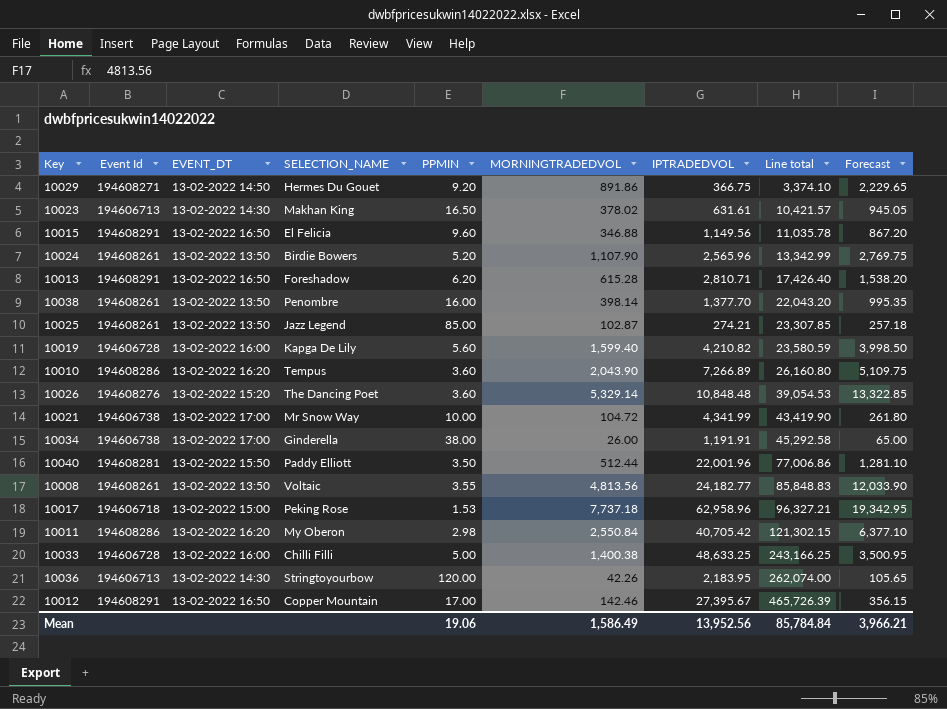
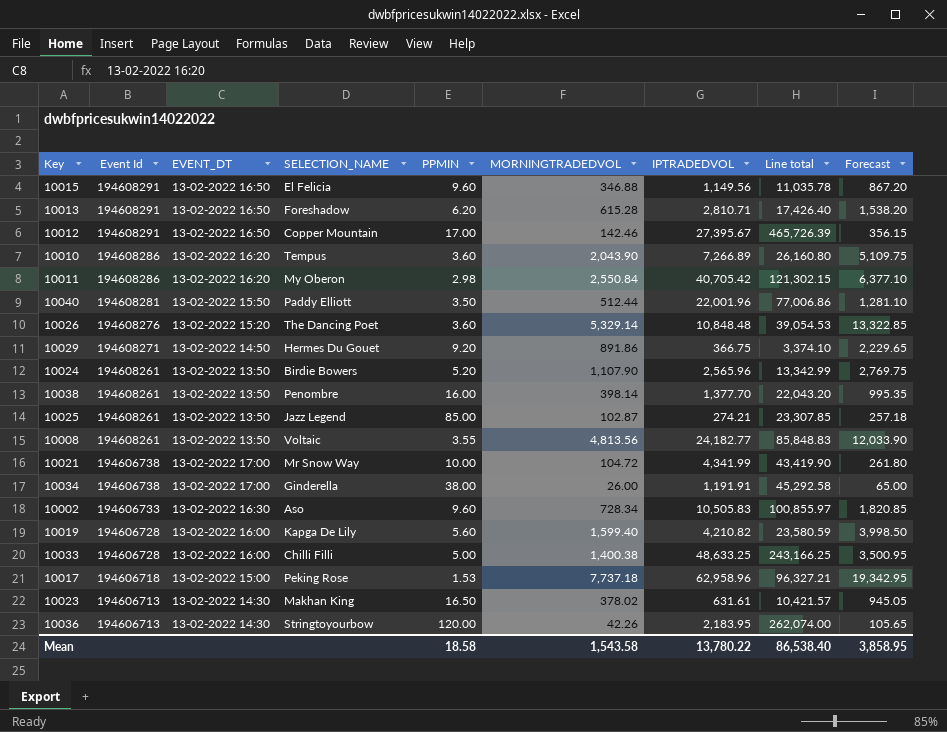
row order: Line total ascending -> Event Id descending
row 10002: none -> 194606733 | 13-02-2022 16:30 | Aso | 9.60 | 728.34 | 10,505.83 | 100,855.97 | 1,820.85
Mean | PPMIN: 19.06 -> 18.58
Mean | MORNINGTRADEDVOL: 1,586.49 -> 1,543.58
Mean | IPTRADEDVOL: 13,952.56 -> 13,780.22
Mean | Line total: 85,784.84 -> 86,538.40
Mean | Forecast: 3,966.21 -> 3,858.95

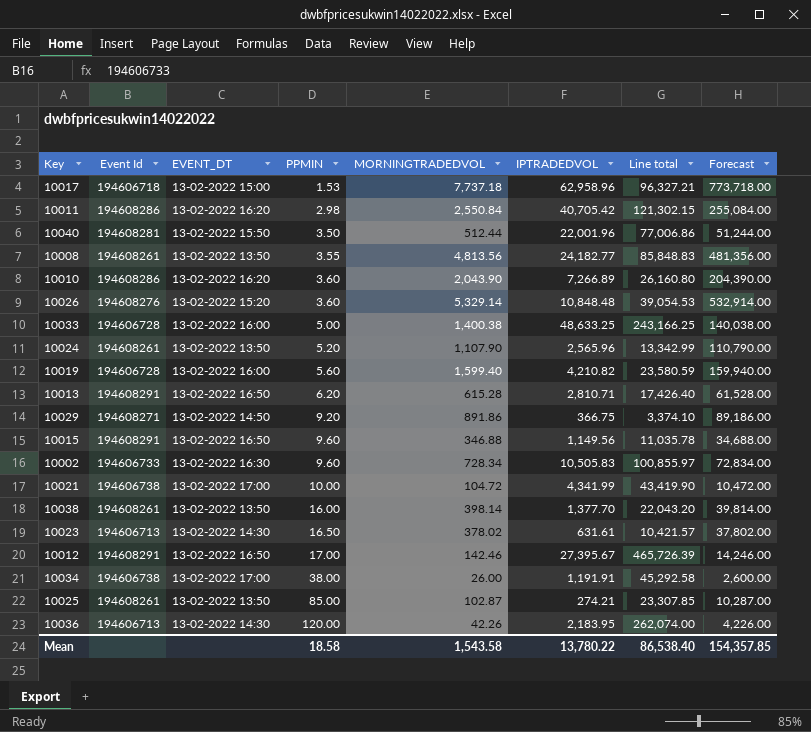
row order: Event Id descending -> PPMIN ascending
column SELECTION_NAME | position: 4 -> none
column Forecast | formula: [MORNINGTRADEDVOL] * 2.5 -> [MORNINGTRADEDVOL] * 100
Mean | Forecast: 3,858.95 -> 154,357.85

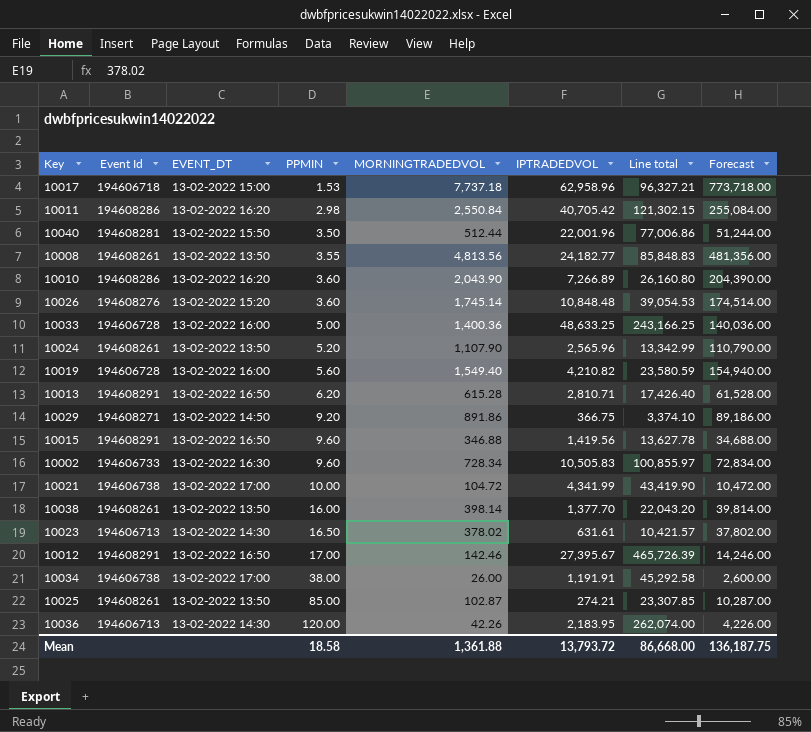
10026 | MORNINGTRADEDVOL: 5,329.14 -> 1,745.14
10026 | Forecast: 532,914.00 -> 174,514.00
10033 | MORNINGTRADEDVOL: 1,400.38 -> 1,400.36
10033 | Forecast: 140,038.00 -> 140,036.00
10019 | MORNINGTRADEDVOL: 1,599.40 -> 1,549.40
10019 | Forecast: 159,940.00 -> 154,940.00
10015 | IPTRADEDVOL: 1,149.56 -> 1,419.56
10015 | Line total: 11,035.78 -> 13,627.78
Mean | MORNINGTRADEDVOL: 1,543.58 -> 1,361.88
Mean | IPTRADEDVOL: 13,780.22 -> 13,793.72
Mean | Line total: 86,538.40 -> 86,668.00
Mean | Forecast: 154,357.85 -> 136,187.75

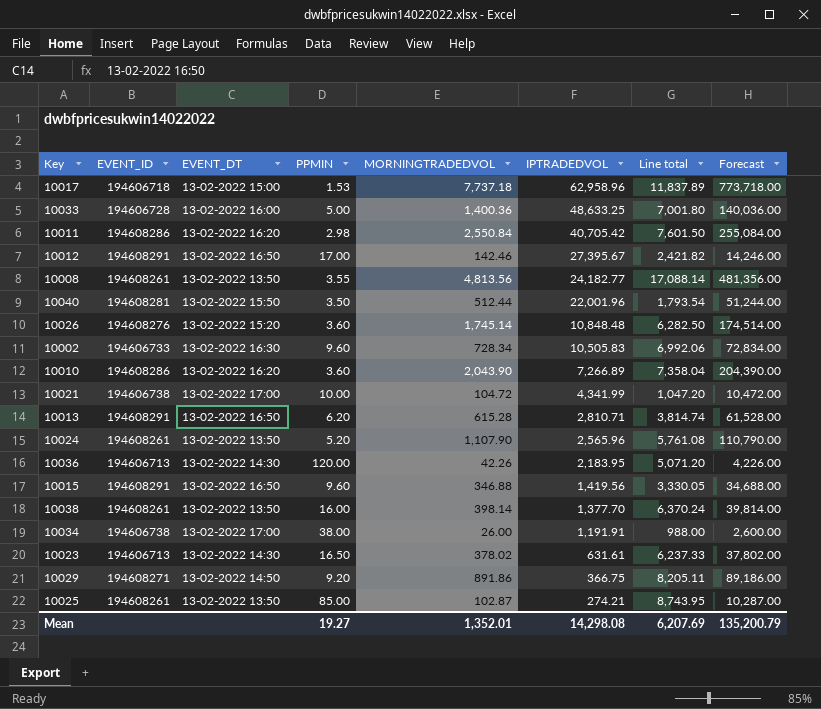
row order: PPMIN ascending -> IPTRADEDVOL descending
column name: Event Id -> EVENT_ID
column Line total | formula: [PPMIN] * [IPTRADEDVOL] -> [PPMIN] * [MORNINGTRADEDVOL]
row 10019: 194606728 | 13-02-2022 16:00 | 5.60 | 1,549.40 | 4,210.82 | 23,580.59 | 154,940.00 -> none
Mean | PPMIN: 18.58 -> 19.27
Mean | MORNINGTRADEDVOL: 1,361.88 -> 1,352.01
Mean | IPTRADEDVOL: 13,793.72 -> 14,298.08
Mean | Line total: 86,668.00 -> 6,207.69
Mean | Forecast: 136,187.75 -> 135,200.79

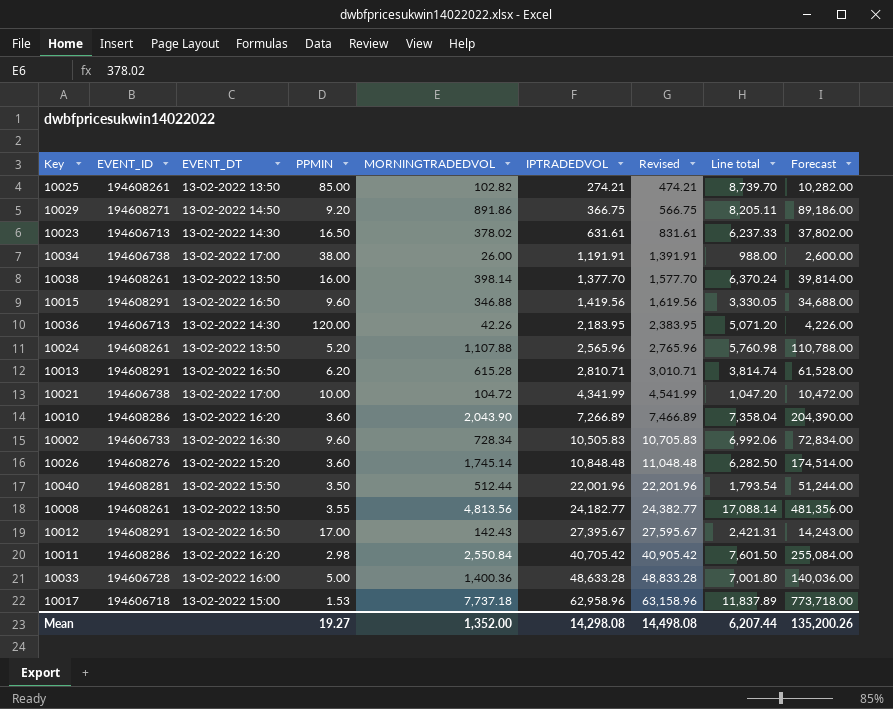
row order: IPTRADEDVOL descending -> IPTRADEDVOL ascending
column Revised | formula: none -> [IPTRADEDVOL] + 200
10025 | MORNINGTRADEDVOL: 102.87 -> 102.82
10025 | Line total: 8,743.95 -> 8,739.70
10025 | Forecast: 10,287.00 -> 10,282.00
10024 | MORNINGTRADEDVOL: 1,107.90 -> 1,107.88
10024 | Line total: 5,761.08 -> 5,760.98
10024 | Forecast: 110,790.00 -> 110,788.00
10012 | MORNINGTRADEDVOL: 142.46 -> 142.43
10012 | Line total: 2,421.82 -> 2,421.31
10012 | Forecast: 14,246.00 -> 14,243.00
10033 | IPTRADEDVOL: 48,633.25 -> 48,633.28
Mean | MORNINGTRADEDVOL: 1,352.01 -> 1,352.00
Mean | Line total: 6,207.69 -> 6,207.44
Mean | Forecast: 135,200.79 -> 135,200.26

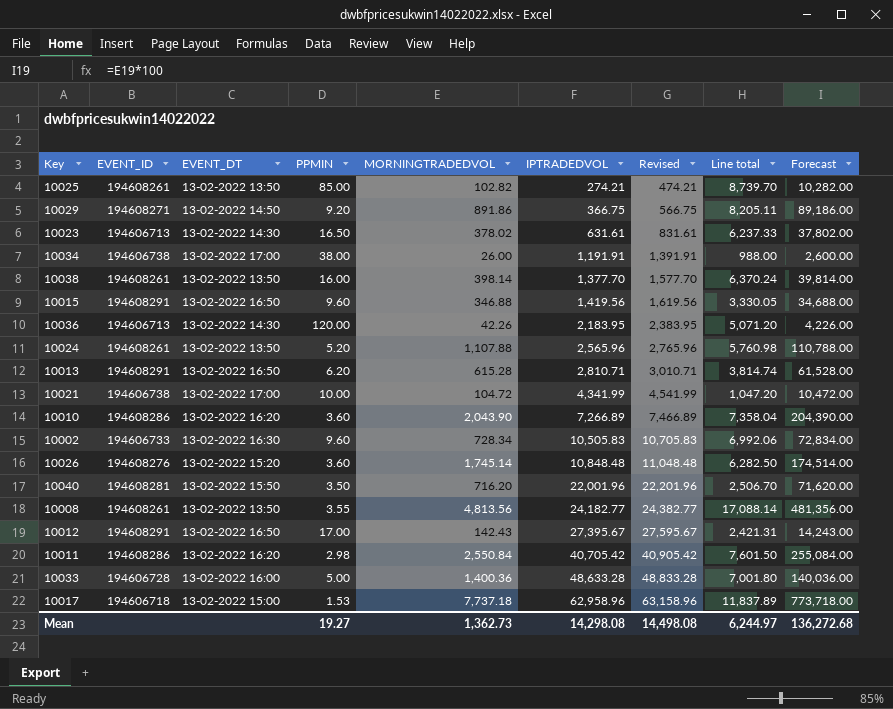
10040 | MORNINGTRADEDVOL: 512.44 -> 716.20
10040 | Line total: 1,793.54 -> 2,506.70
10040 | Forecast: 51,244.00 -> 71,620.00
Mean | MORNINGTRADEDVOL: 1,352.00 -> 1,362.73
Mean | Line total: 6,207.44 -> 6,244.97
Mean | Forecast: 135,200.26 -> 136,272.68

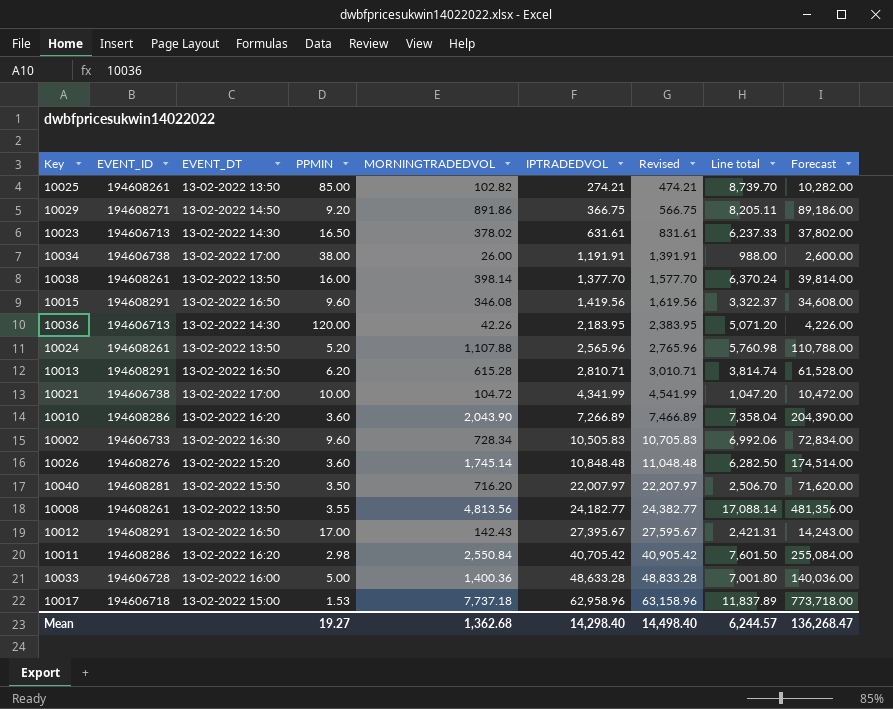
10015 | MORNINGTRADEDVOL: 346.88 -> 346.08
10015 | Line total: 3,330.05 -> 3,322.37
10015 | Forecast: 34,688.00 -> 34,608.00
10040 | IPTRADEDVOL: 22,001.96 -> 22,007.97
10040 | Revised: 22,201.96 -> 22,207.97
Mean | MORNINGTRADEDVOL: 1,362.73 -> 1,362.68
Mean | IPTRADEDVOL: 14,298.08 -> 14,298.40
Mean | Revised: 14,498.08 -> 14,498.40
Mean | Line total: 6,244.97 -> 6,244.57
Mean | Forecast: 136,272.68 -> 136,268.47

